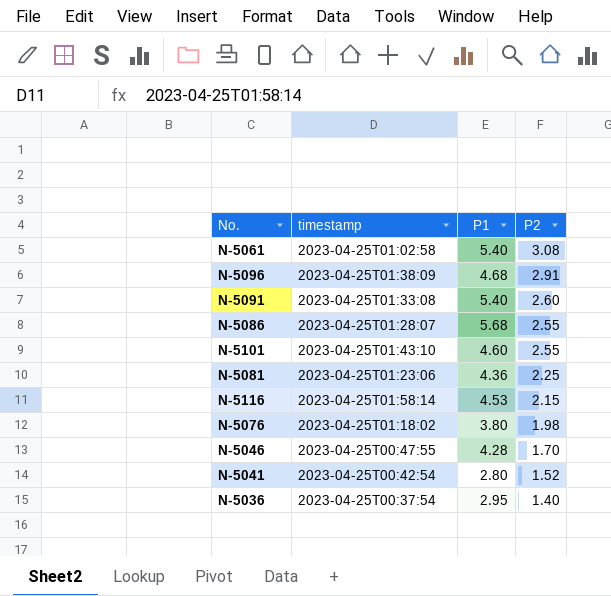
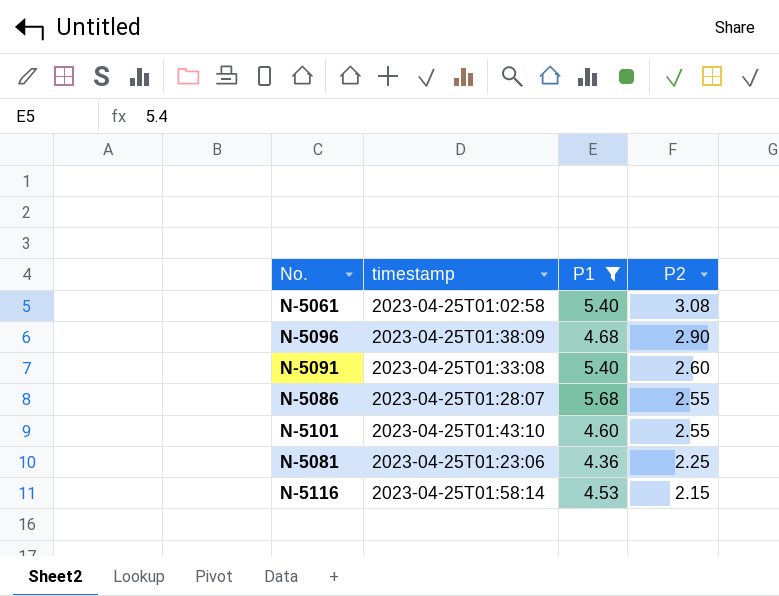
filter: none -> P1 >= 4.36
N-5096 | P2: 2.91 -> 2.90

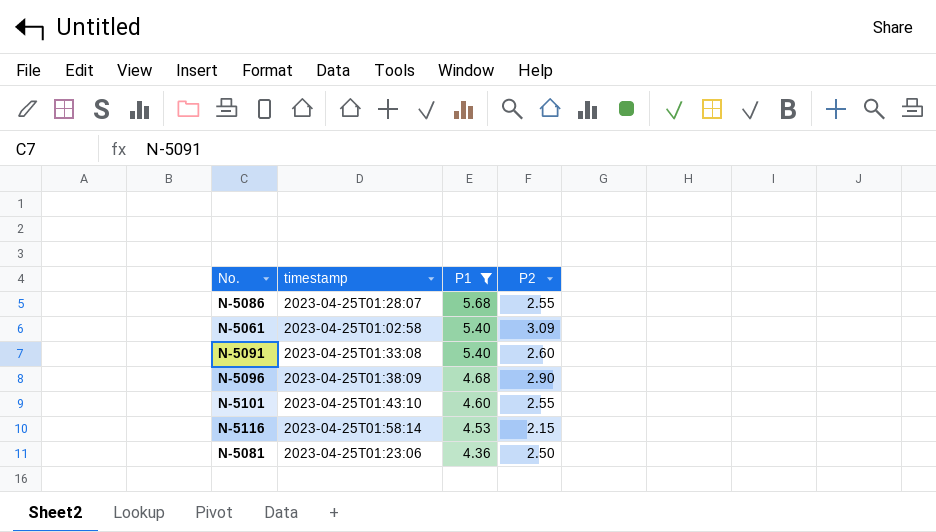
row order: P2 descending -> P1 descending
N-5061 | P2: 3.08 -> 3.09
N-5081 | P2: 2.25 -> 2.50

